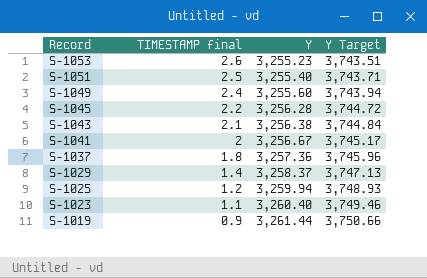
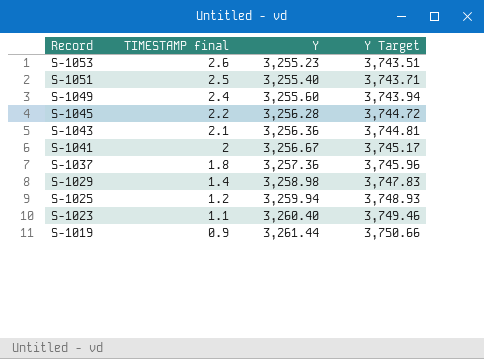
S-1043 | Y: 3,256.38 -> 3,256.36
S-1043 | Y Target: 3,744.84 -> 3,744.81
S-1029 | Y: 3,258.37 -> 3,258.98
S-1029 | Y Target: 3,747.13 -> 3,747.83

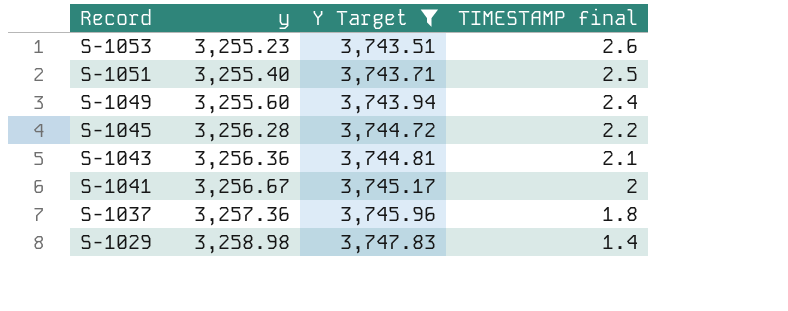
filter: none -> Y Target <= 3,747.83
column name: Y -> y
column TIMESTAMP final | position: 2 -> 4

